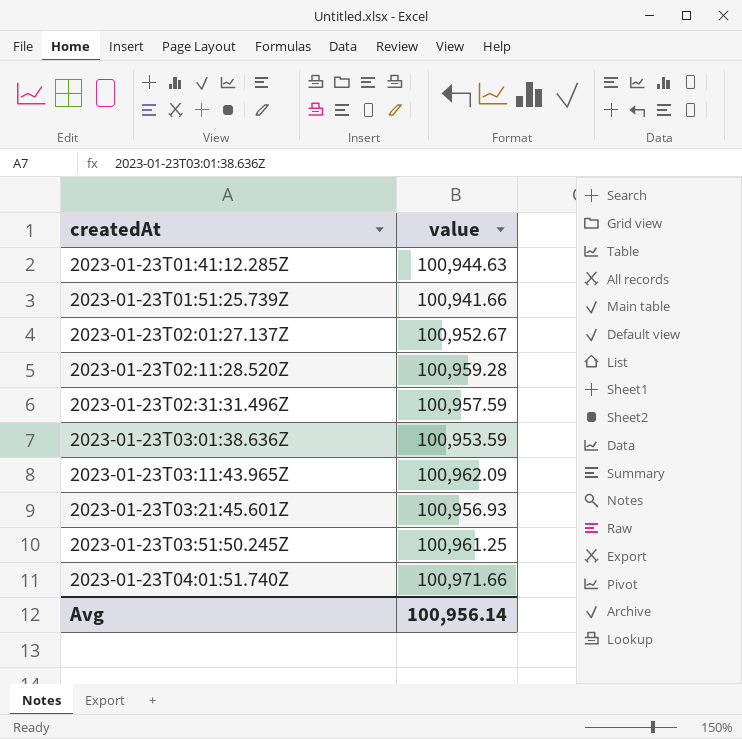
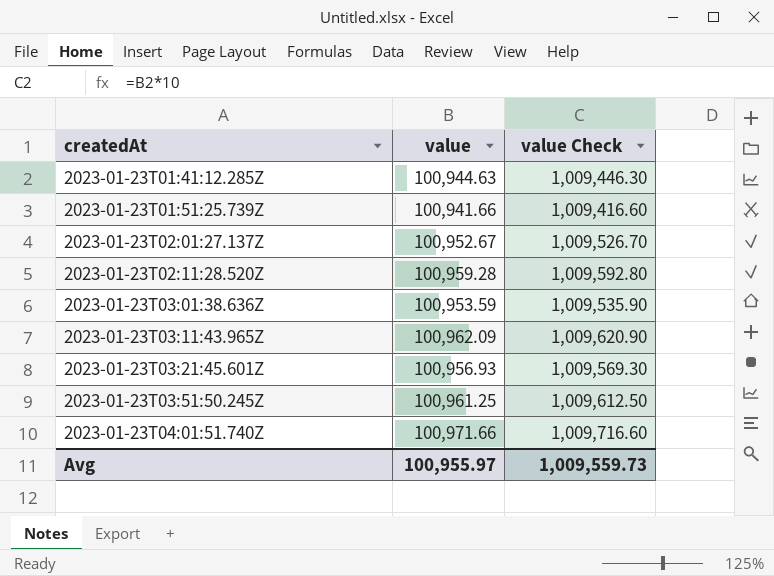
column value Check | formula: none -> [value] * 10
row 2023-01-23T02:31:31.496Z: 100,957.59 -> none
Avg | value: 100,956.14 -> 100,955.97

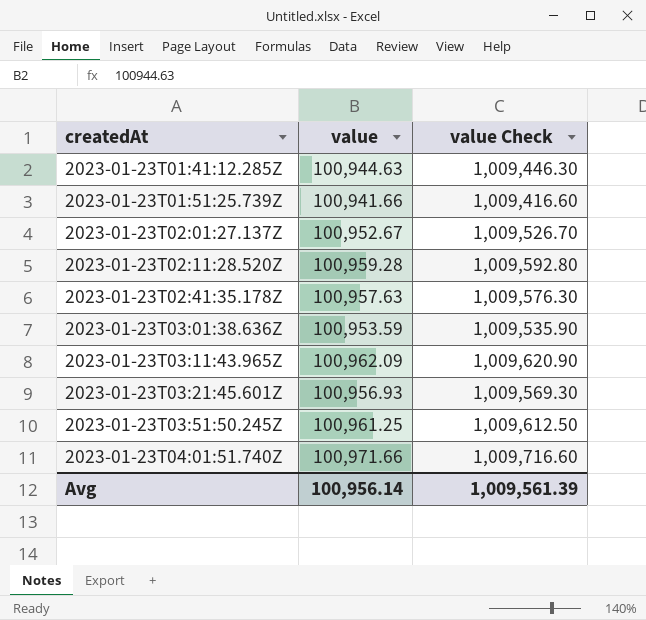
row 2023-01-23T02:41:35.178Z: none -> 100,957.63 | 1,009,576.30
Avg | value: 100,955.97 -> 100,956.14
Avg | value Check: 1,009,559.73 -> 1,009,561.39

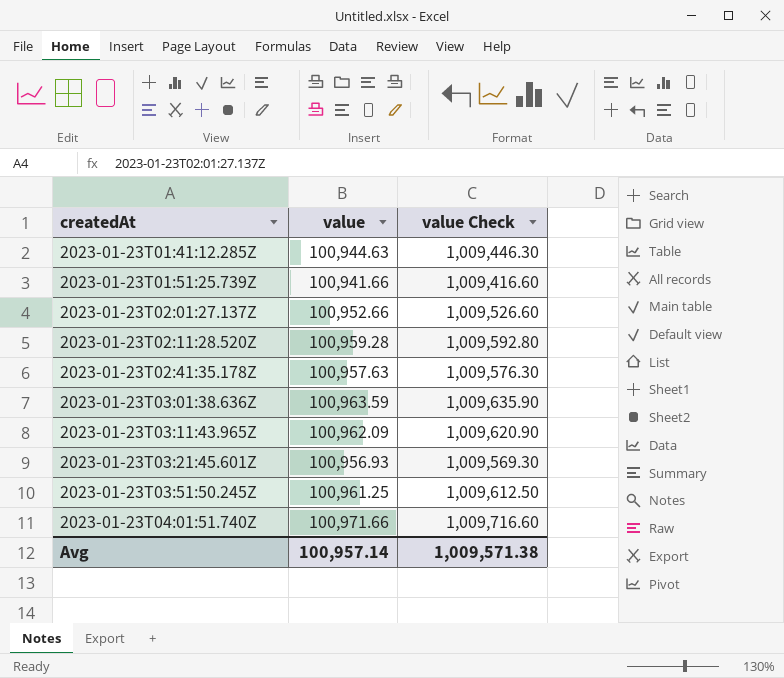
2023-01-23T02:01:27.137Z | value: 100,952.67 -> 100,952.66
2023-01-23T02:01:27.137Z | value Check: 1,009,526.70 -> 1,009,526.60
2023-01-23T03:01:38.636Z | value: 100,953.59 -> 100,963.59
2023-01-23T03:01:38.636Z | value Check: 1,009,535.90 -> 1,009,635.90
Avg | value: 100,956.14 -> 100,957.14
Avg | value Check: 1,009,561.39 -> 1,009,571.38

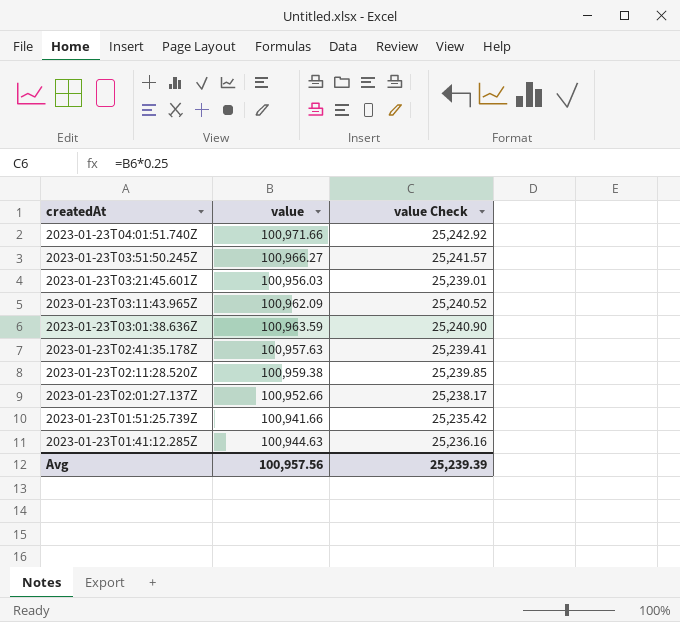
row order: createdAt ascending -> createdAt descending
column value Check | formula: [value] * 10 -> [value] * 0.25
2023-01-23T03:51:50.245Z | value: 100,961.25 -> 100,966.27
2023-01-23T03:21:45.601Z | value: 100,956.93 -> 100,956.03
2023-01-23T02:11:28.520Z | value: 100,959.28 -> 100,959.38
Avg | value: 100,957.14 -> 100,957.56
Avg | value Check: 1,009,571.38 -> 25,239.39

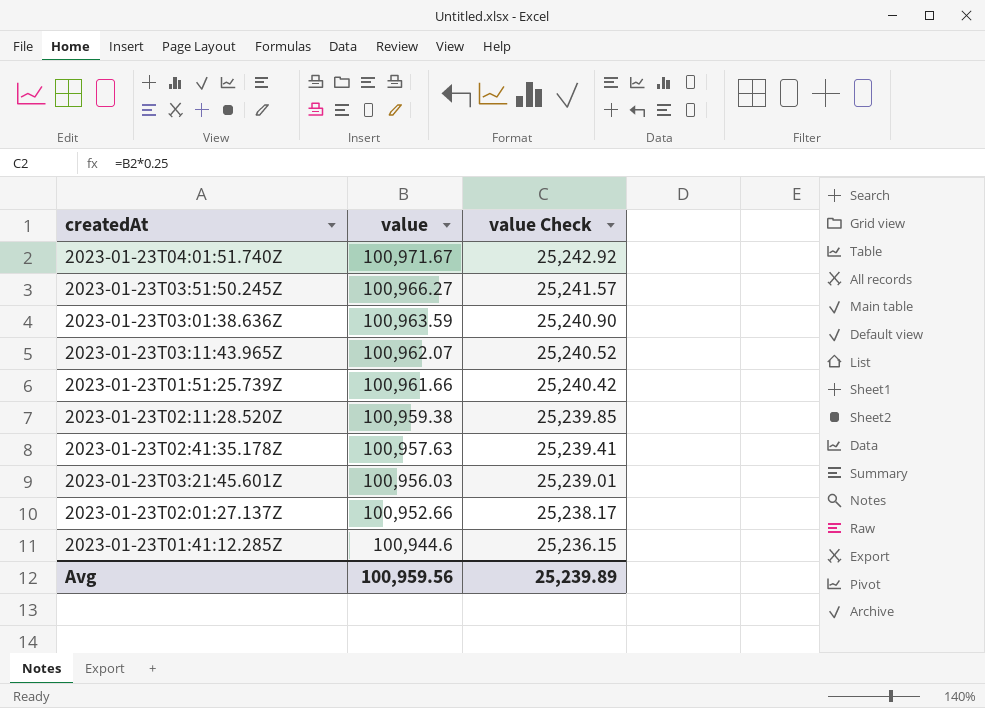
row order: createdAt descending -> value descending
2023-01-23T04:01:51.740Z | value: 100,971.66 -> 100,971.67
2023-01-23T03:11:43.965Z | value: 100,962.09 -> 100,962.07
2023-01-23T01:51:25.739Z | value: 100,941.66 -> 100,961.66
2023-01-23T01:51:25.739Z | value Check: 25,235.42 -> 25,240.42
2023-01-23T01:41:12.285Z | value: 100,944.63 -> 100,944.6
2023-01-23T01:41:12.285Z | value Check: 25,236.16 -> 25,236.15
Avg | value: 100,957.56 -> 100,959.56
Avg | value Check: 25,239.39 -> 25,239.89

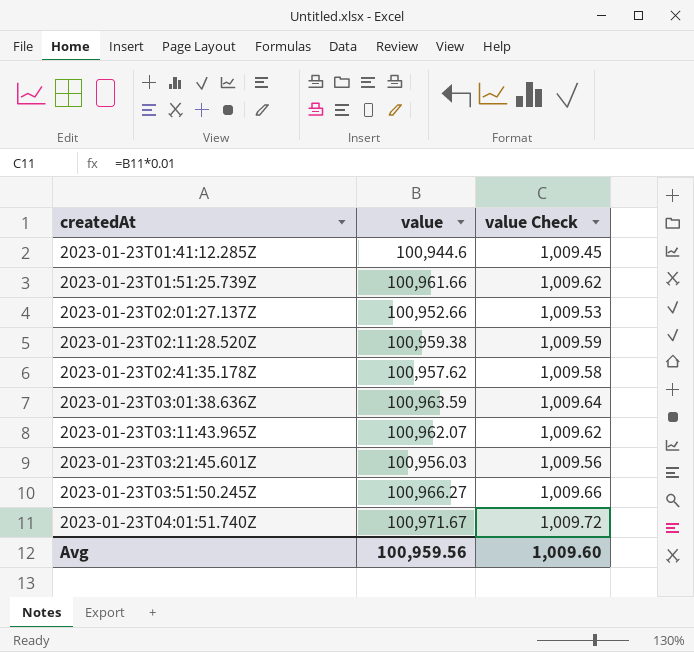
row order: value descending -> createdAt ascending
column value Check | formula: [value] * 0.25 -> [value] * 0.01
2023-01-23T02:41:35.178Z | value: 100,957.63 -> 100,957.62
Avg | value Check: 25,239.89 -> 1,009.60

